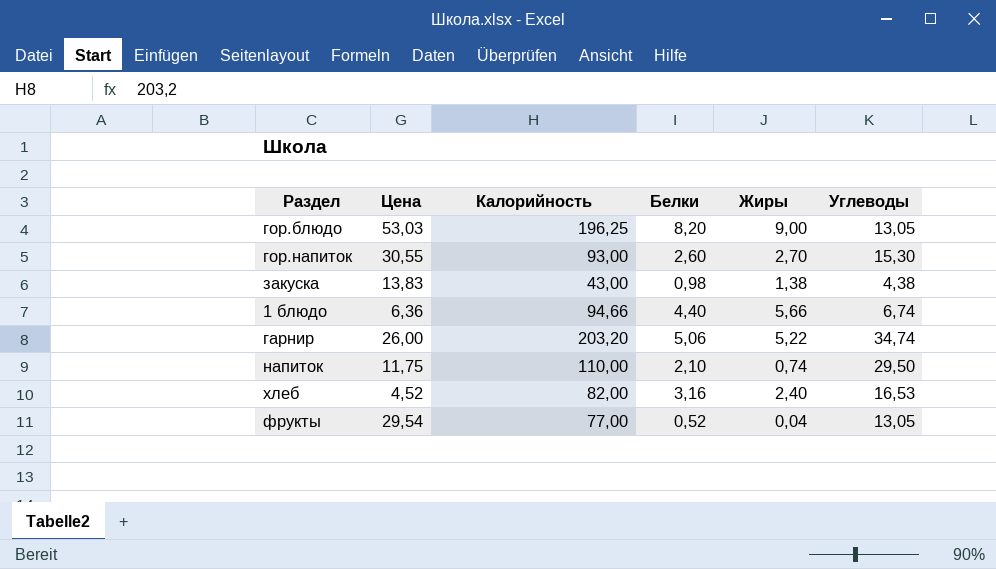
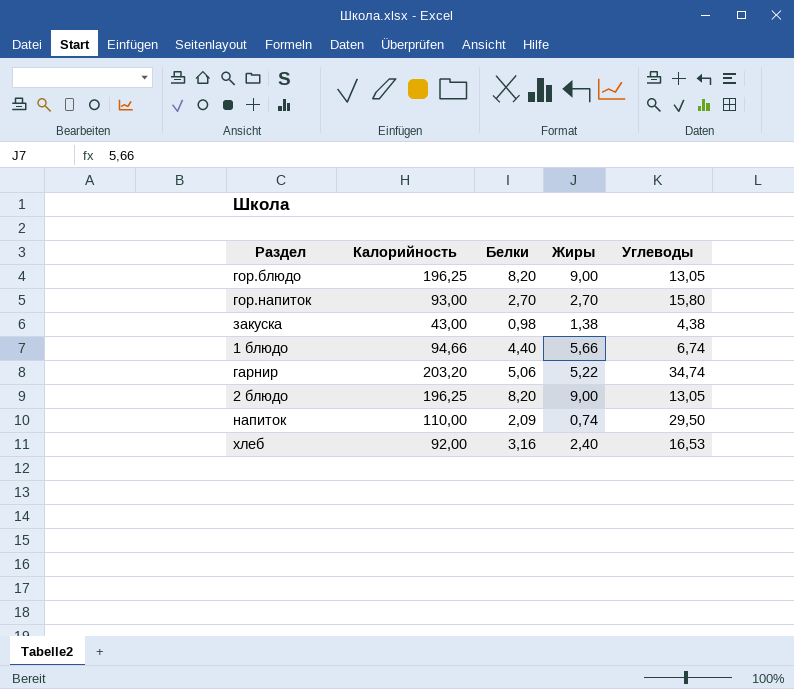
column Цена | position: 2 -> none
row фрукты: 29,54 | 77,00 | 0,52 | 0,04 | 13,05 -> none
гор.напиток | Белки: 2,60 -> 2,70
гор.напиток | Углеводы: 15,30 -> 15,80
row 2 блюдо: none -> 196,25 | 8,20 | 9,00 | 13,05
напиток | Белки: 2,10 -> 2,09
хлеб | Калорийность: 82,00 -> 92,00

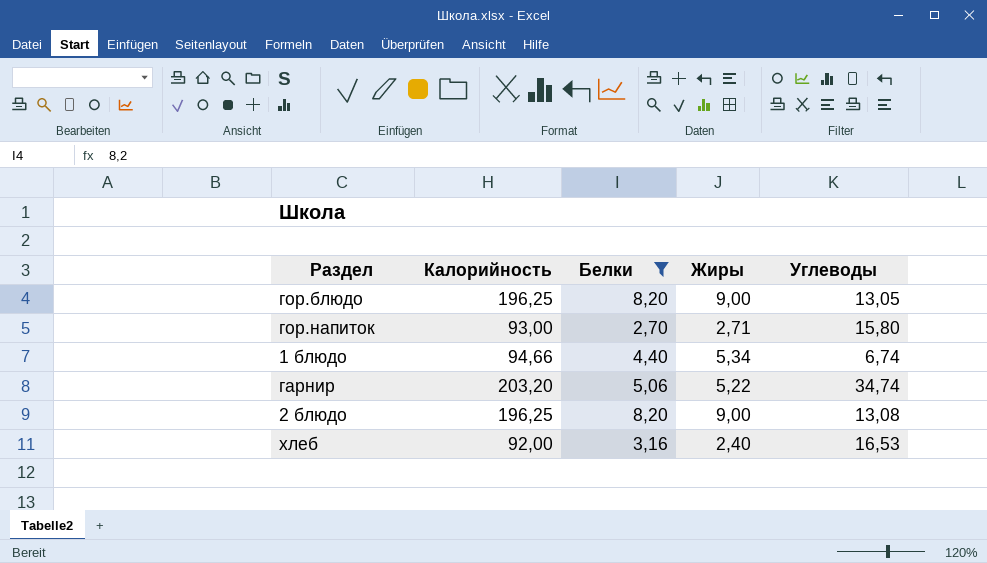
filter: none -> Белки >= 2,70
гор.напиток | Жиры: 2,70 -> 2,71
1 блюдо | Жиры: 5,66 -> 5,34
2 блюдо | Углеводы: 13,05 -> 13,08

